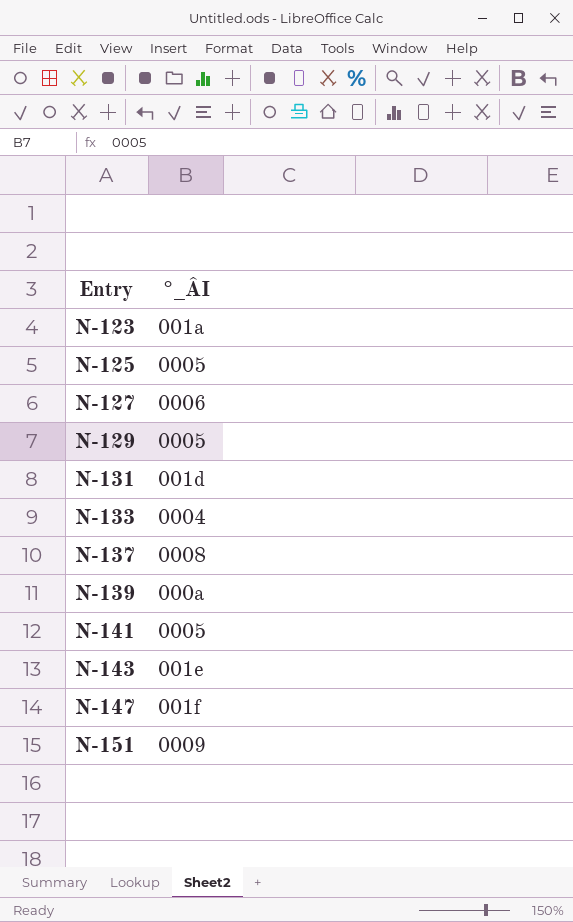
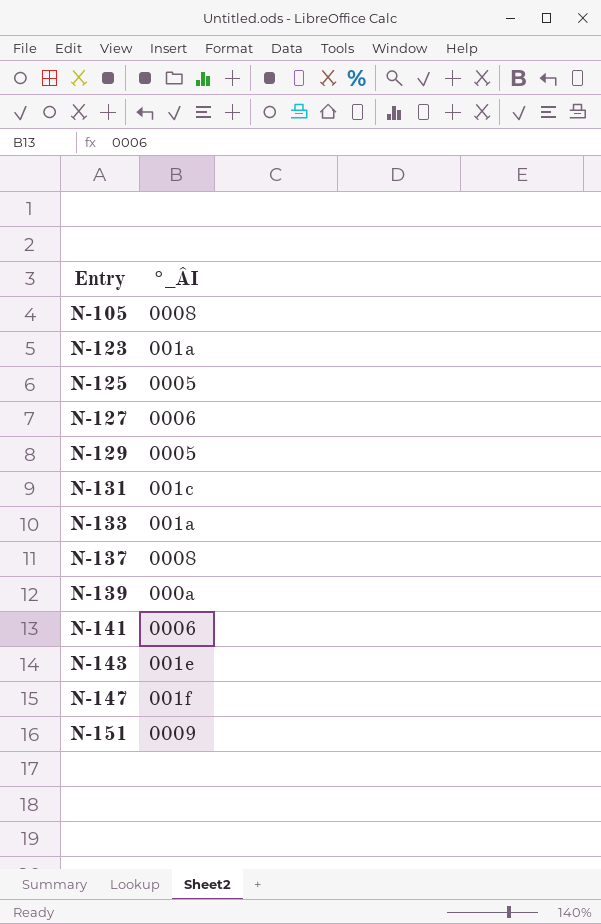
row N-105: none -> 0008
N-131 | °_ÂI: 001d -> 001c
N-133 | °_ÂI: 0004 -> 001a
N-141 | °_ÂI: 0005 -> 0006

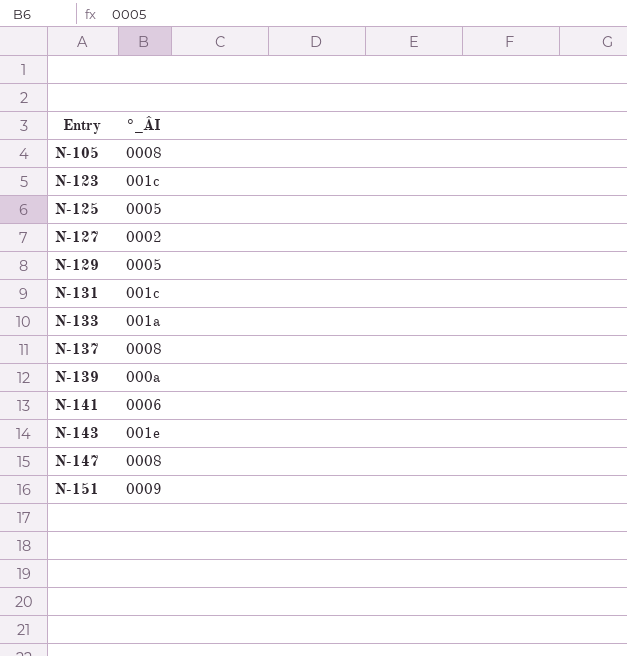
N-123 | °_ÂI: 001a -> 001c
N-127 | °_ÂI: 0006 -> 0002
N-147 | °_ÂI: 001f -> 0008

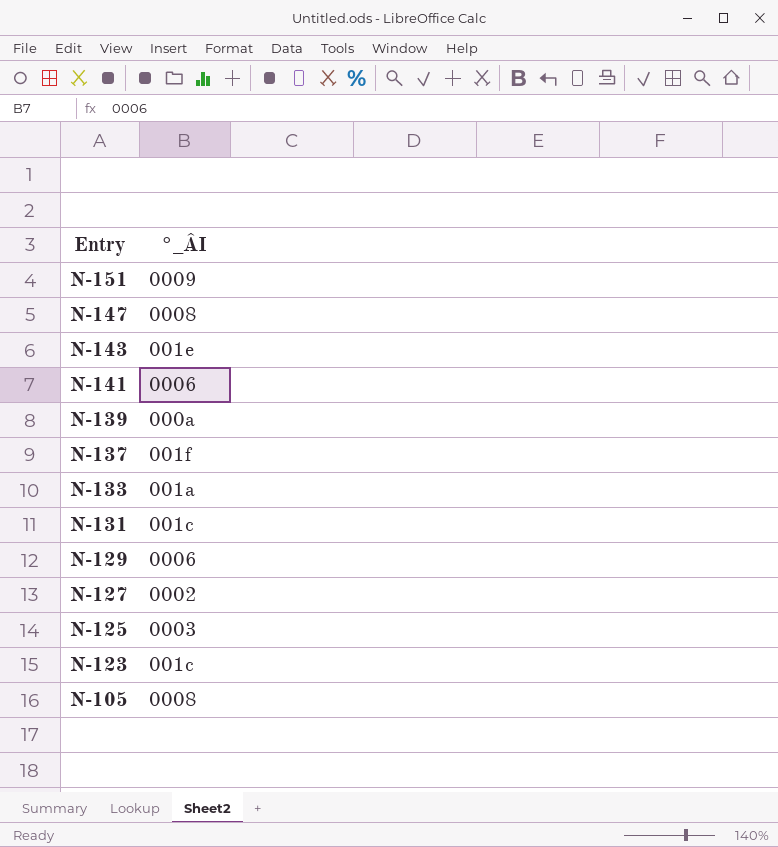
row order: Entry ascending -> Entry descending
N-137 | °_ÂI: 0008 -> 001f
N-129 | °_ÂI: 0005 -> 0006
N-125 | °_ÂI: 0005 -> 0003

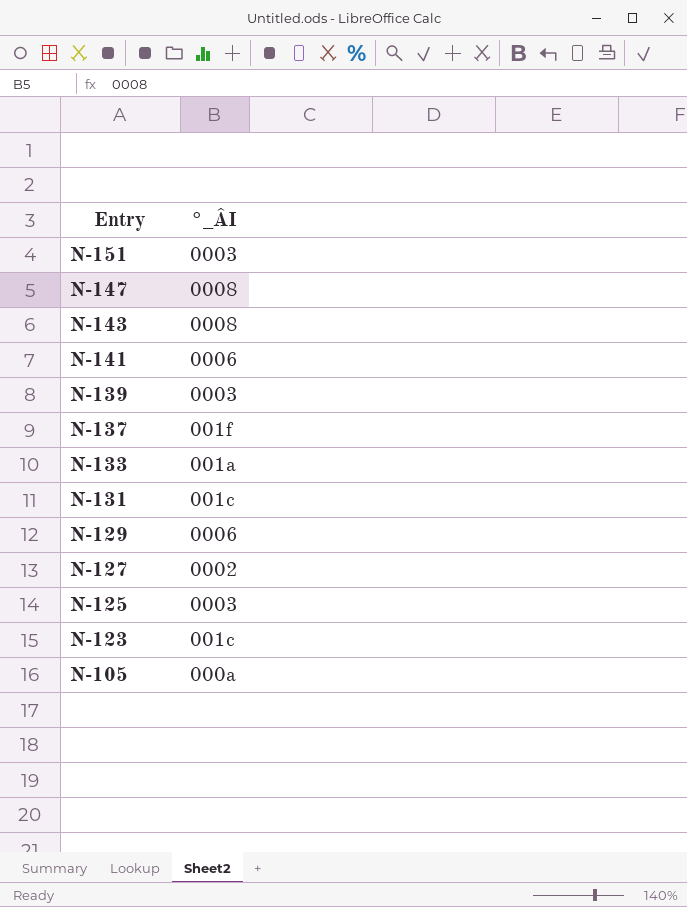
N-151 | °_ÂI: 0009 -> 0003
N-143 | °_ÂI: 001e -> 0008
N-139 | °_ÂI: 000a -> 0003
N-105 | °_ÂI: 0008 -> 000a

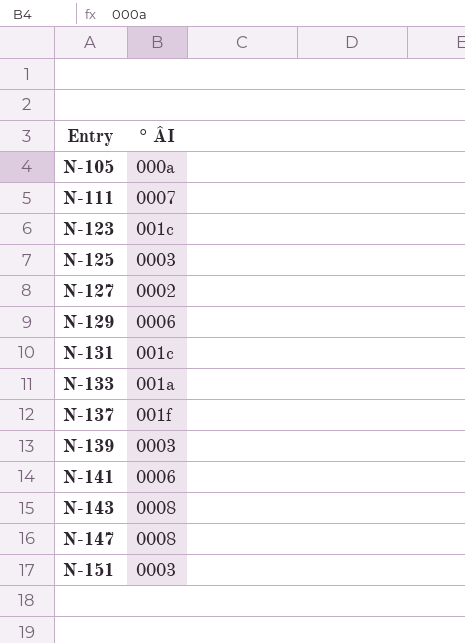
row order: Entry descending -> Entry ascending
column name: °_ÂI -> ° ÂI
row N-111: none -> 0007

